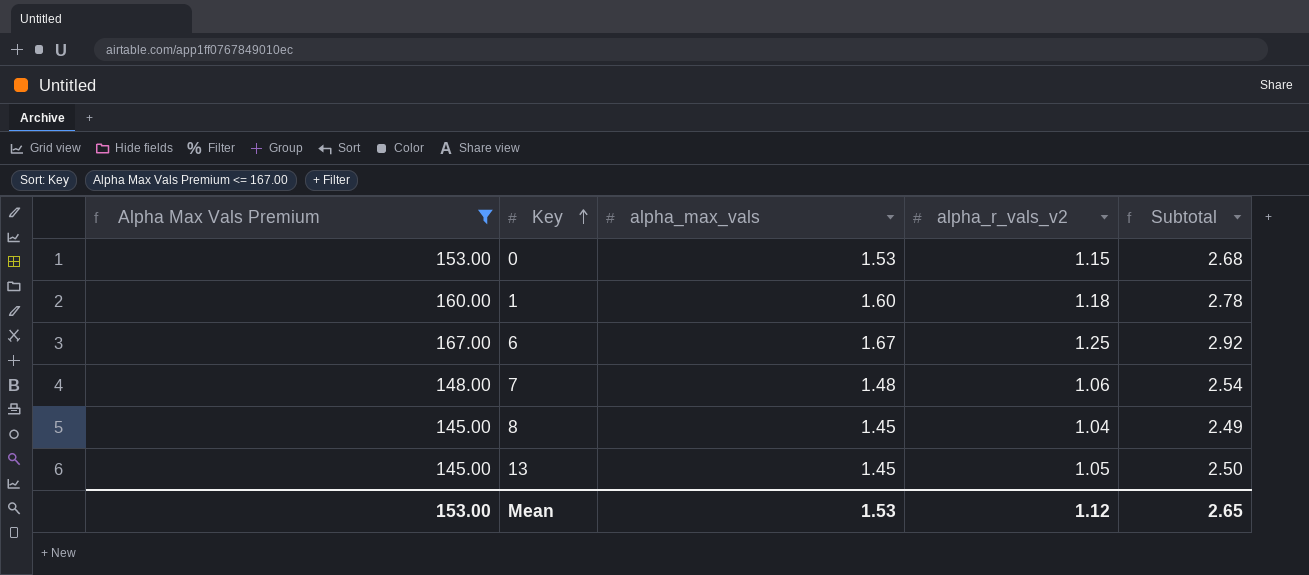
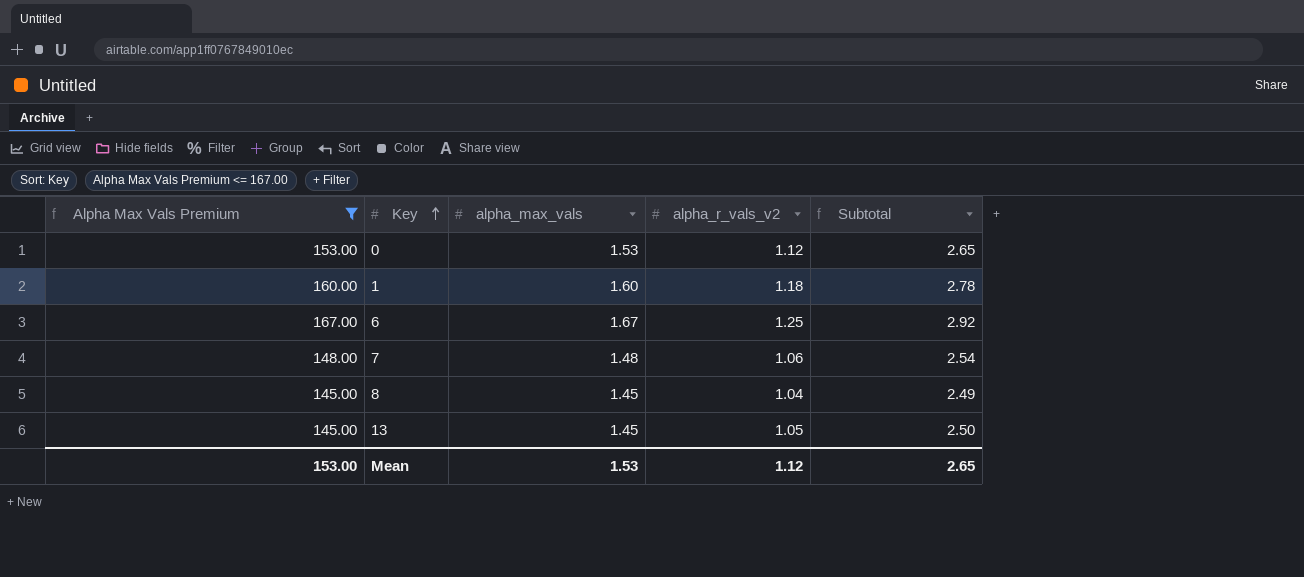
0 | alpha_r_vals_v2: 1.15 -> 1.12
0 | Subtotal: 2.68 -> 2.65

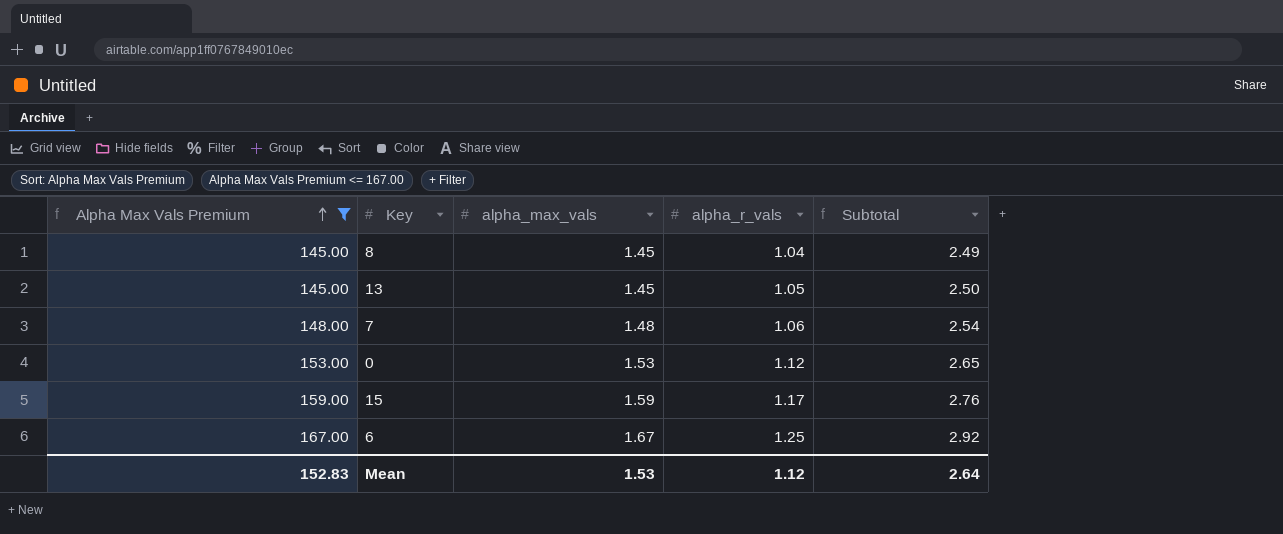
row order: Key ascending -> Alpha Max Vals Premium ascending
column name: alpha_r_vals_v2 -> alpha_r_vals
row 1: 160.00 | 1.60 | 1.18 | 2.78 -> none
row 15: none -> 159.00 | 1.59 | 1.17 | 2.76
Mean | Alpha Max Vals Premium: 153.00 -> 152.83
Mean | Subtotal: 2.65 -> 2.64

